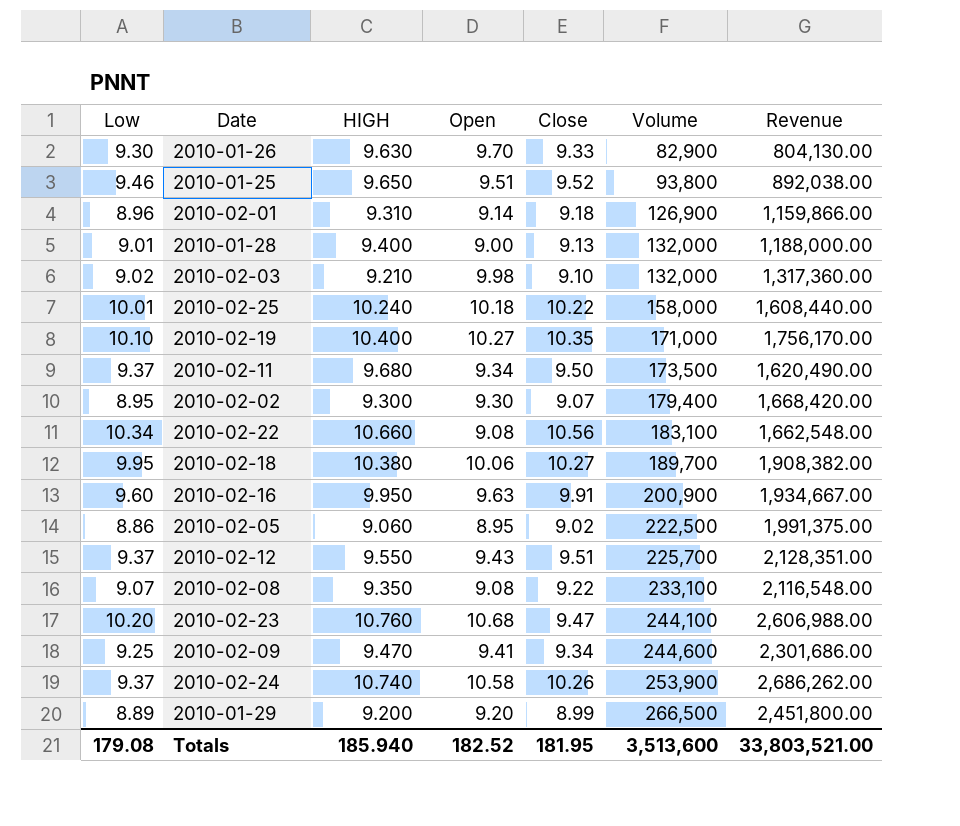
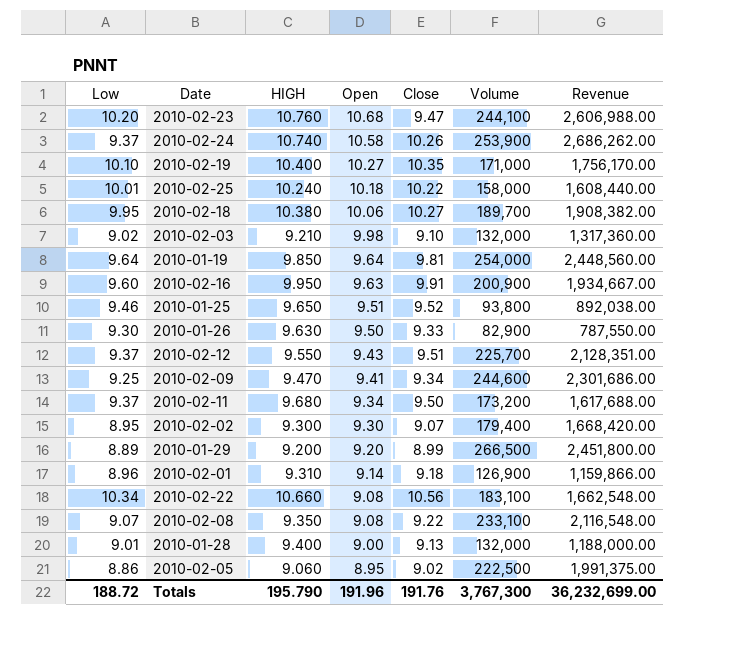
row order: Volume ascending -> Open descending
row 2010-01-19: none -> 9.64 | 9.850 | 9.64 | 9.81 | 254,000 | 2,448,560.00
2010-01-26 | Open: 9.70 -> 9.50
2010-01-26 | Revenue: 804,130.00 -> 787,550.00
2010-02-11 | Volume: 173,500 -> 173,200
2010-02-11 | Revenue: 1,620,490.00 -> 1,617,688.00
Totals | Low: 179.08 -> 188.72
Totals | HIGH: 185.940 -> 195.790
Totals | Open: 182.52 -> 191.96
Totals | Close: 181.95 -> 191.76
Totals | Volume: 3,513,600 -> 3,767,300
Totals | Revenue: 33,803,521.00 -> 36,232,699.00

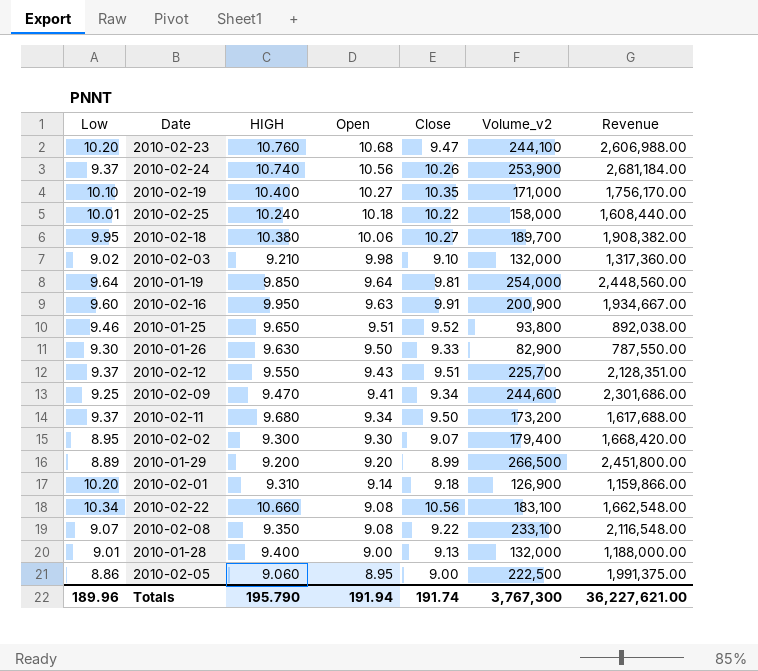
column name: Volume -> Volume_v2
2010-02-24 | Open: 10.58 -> 10.56
2010-02-24 | Revenue: 2,686,262.00 -> 2,681,184.00
2010-02-01 | Low: 8.96 -> 10.20
2010-02-05 | Close: 9.02 -> 9.00
Totals | Low: 188.72 -> 189.96
Totals | Open: 191.96 -> 191.94
Totals | Close: 191.76 -> 191.74
Totals | Revenue: 36,232,699.00 -> 36,227,621.00

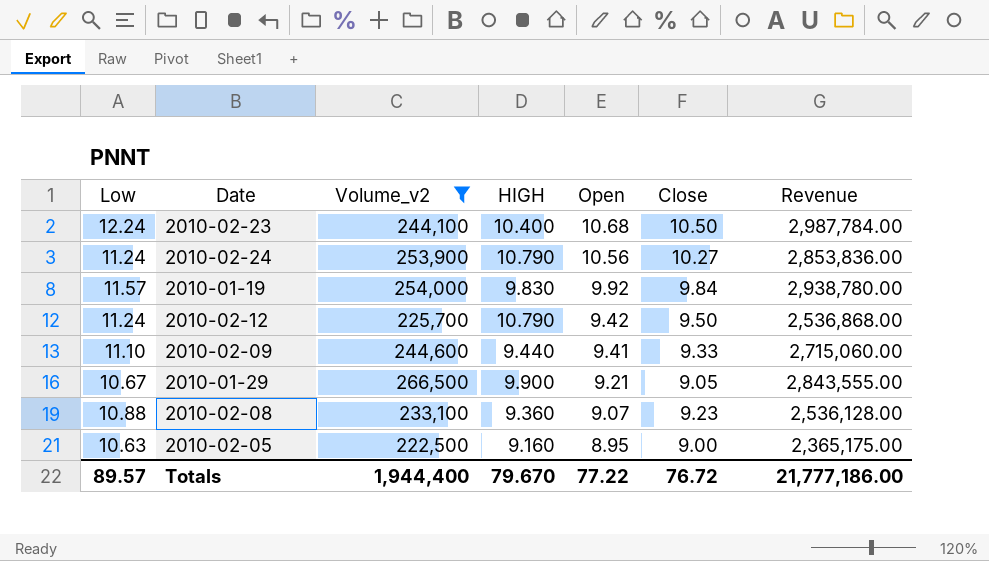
filter: none -> Volume_v2 >= 222,500
column Volume_v2 | position: 6 -> 3
column Revenue | formula: [Open] * [Volume_v2] -> [Low] * [Volume_v2]
2010-02-23 | Low: 10.20 -> 12.24
2010-02-23 | HIGH: 10.760 -> 10.400
2010-02-23 | Close: 9.47 -> 10.50
2010-02-24 | Low: 9.37 -> 11.24
2010-02-24 | HIGH: 10.740 -> 10.790
2010-02-24 | Close: 10.26 -> 10.27
2010-01-19 | Low: 9.64 -> 11.57
2010-01-19 | HIGH: 9.850 -> 9.830
2010-01-19 | Open: 9.64 -> 9.92
2010-01-19 | Close: 9.81 -> 9.84
2010-02-12 | Low: 9.37 -> 11.24
2010-02-12 | HIGH: 9.550 -> 10.790
2010-02-12 | Open: 9.43 -> 9.42
2010-02-12 | Close: 9.51 -> 9.50
2010-02-09 | Low: 9.25 -> 11.10
2010-02-09 | HIGH: 9.470 -> 9.440
2010-02-09 | Close: 9.34 -> 9.33
2010-01-29 | Low: 8.89 -> 10.67
2010-01-29 | HIGH: 9.200 -> 9.900
2010-01-29 | Open: 9.20 -> 9.21
2010-01-29 | Close: 8.99 -> 9.05
2010-02-08 | Low: 9.07 -> 10.88
2010-02-08 | HIGH: 9.350 -> 9.360
2010-02-08 | Open: 9.08 -> 9.07
2010-02-08 | Close: 9.22 -> 9.23
2010-02-05 | Low: 8.86 -> 10.63
2010-02-05 | HIGH: 9.060 -> 9.160
Totals | Low: 189.96 -> 89.57
Totals | Volume_v2: 3,767,300 -> 1,944,400
Totals | HIGH: 195.790 -> 79.670
Totals | Open: 191.94 -> 77.22
Totals | Close: 191.74 -> 76.72
Totals | Revenue: 36,227,621.00 -> 21,777,186.00

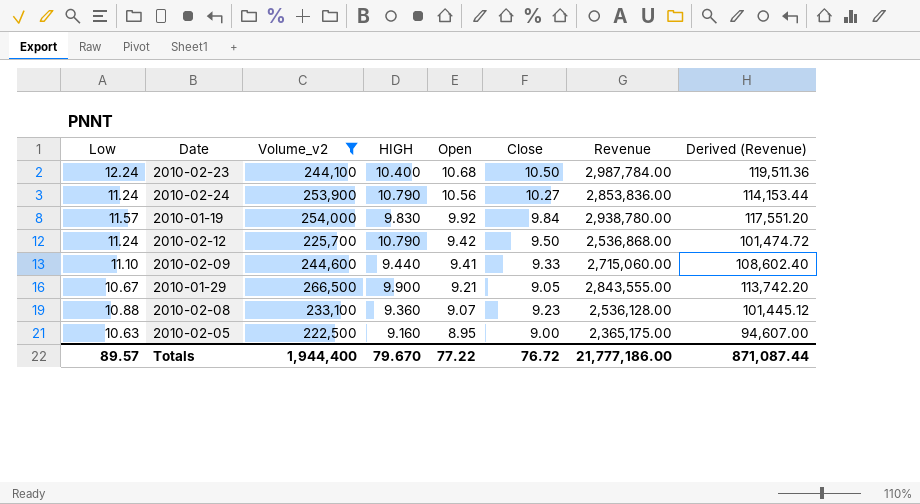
column Derived (Revenue) | formula: none -> [Revenue] * 0.04

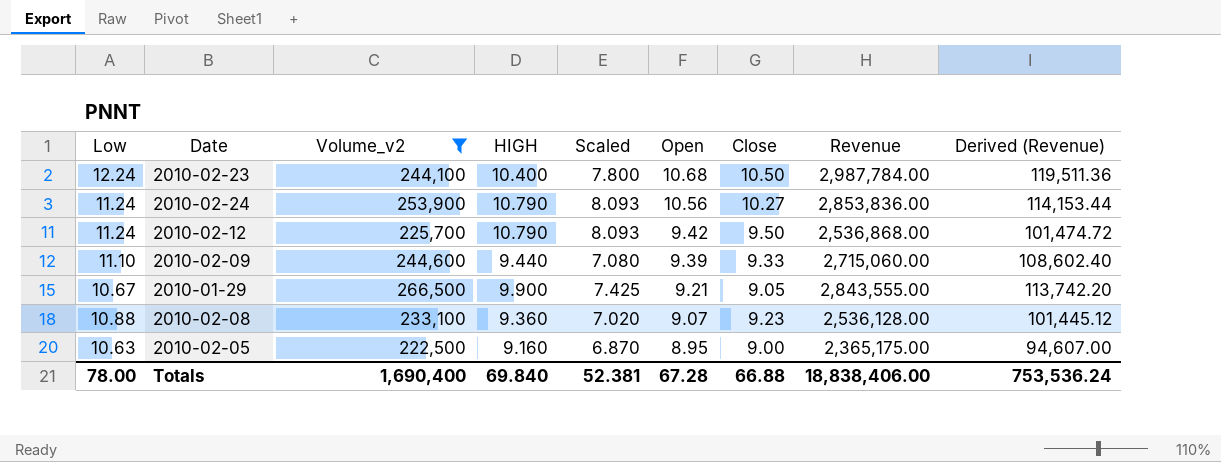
column Scaled | formula: none -> [HIGH] * 0.75
row 2010-01-19: 11.57 | 254,000 | 9.830 | 9.92 | 9.84 | 2,938,780.00 | 117,551.20 -> none
2010-02-09 | Open: 9.41 -> 9.39
Totals | Low: 89.57 -> 78.00
Totals | Volume_v2: 1,944,400 -> 1,690,400
Totals | HIGH: 79.670 -> 69.840
Totals | Open: 77.22 -> 67.28
Totals | Close: 76.72 -> 66.88
Totals | Revenue: 21,777,186.00 -> 18,838,406.00
Totals | Derived (Revenue): 871,087.44 -> 753,536.24

